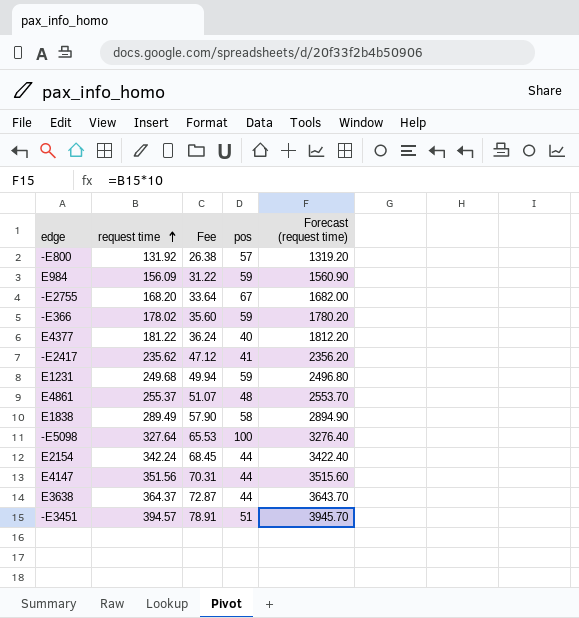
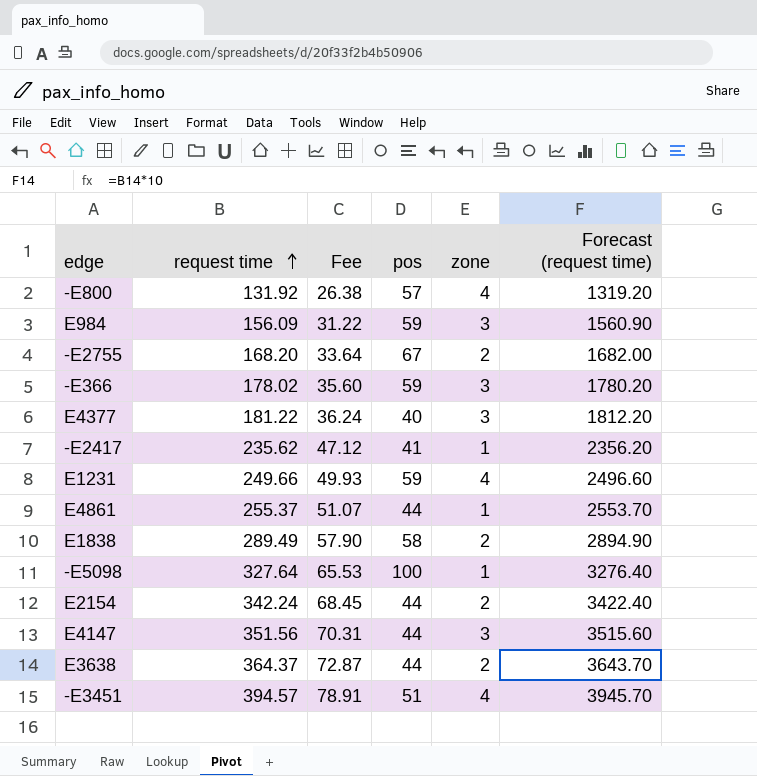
column zone | position: none -> 5
E1231 | request time: 249.68 -> 249.66
E1231 | Fee: 49.94 -> 49.93
E1231 | Forecast (request time): 2496.80 -> 2496.60
E4861 | pos: 48 -> 44

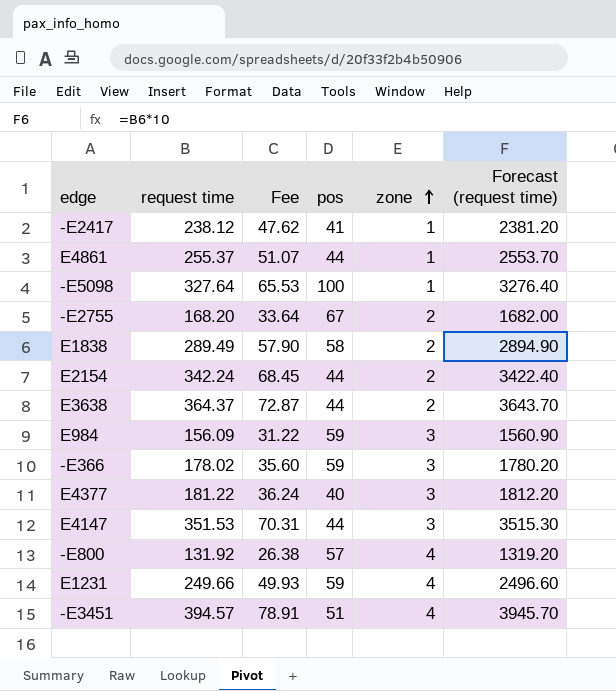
row order: request time ascending -> zone ascending
-E2417 | request time: 235.62 -> 238.12
-E2417 | Fee: 47.12 -> 47.62
-E2417 | Forecast (request time): 2356.20 -> 2381.20
E4147 | request time: 351.56 -> 351.53
E4147 | Forecast (request time): 3515.60 -> 3515.30

